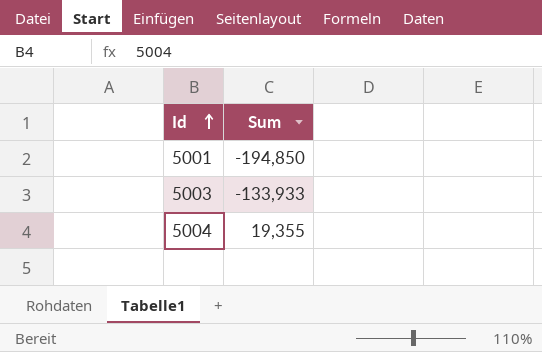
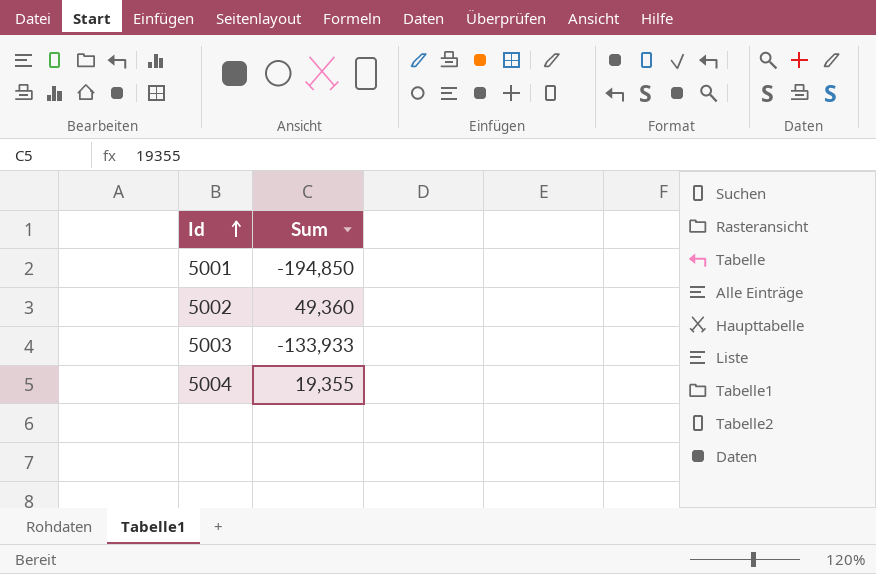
row 5002: none -> 49,360

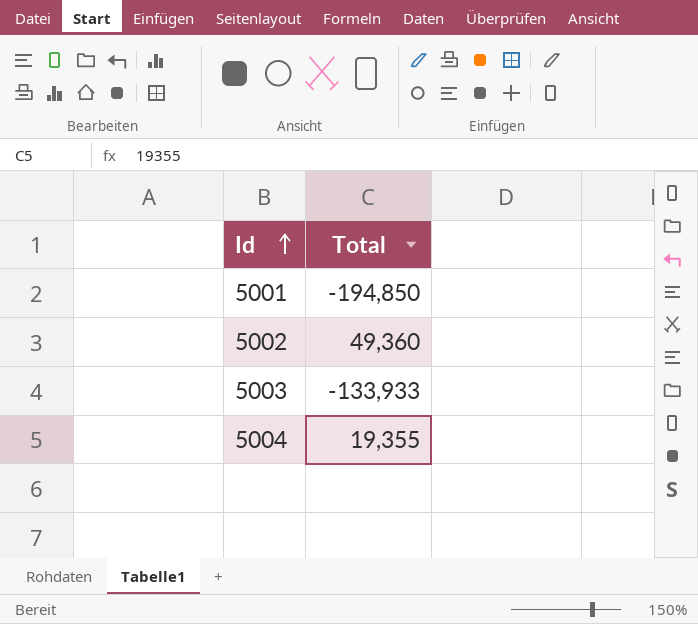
column name: Sum -> Total

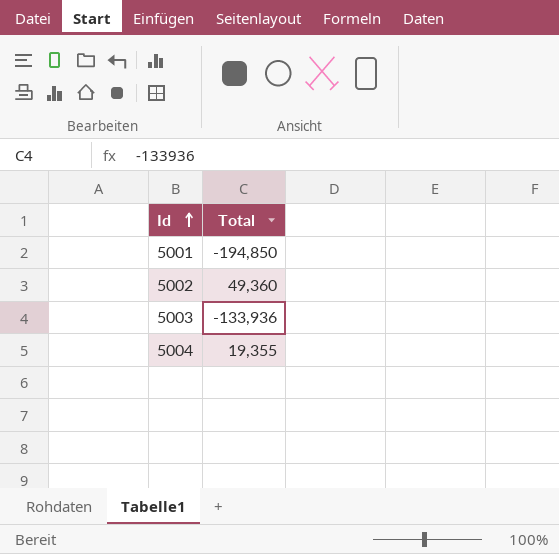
5003 | Total: -133,933 -> -133,936

